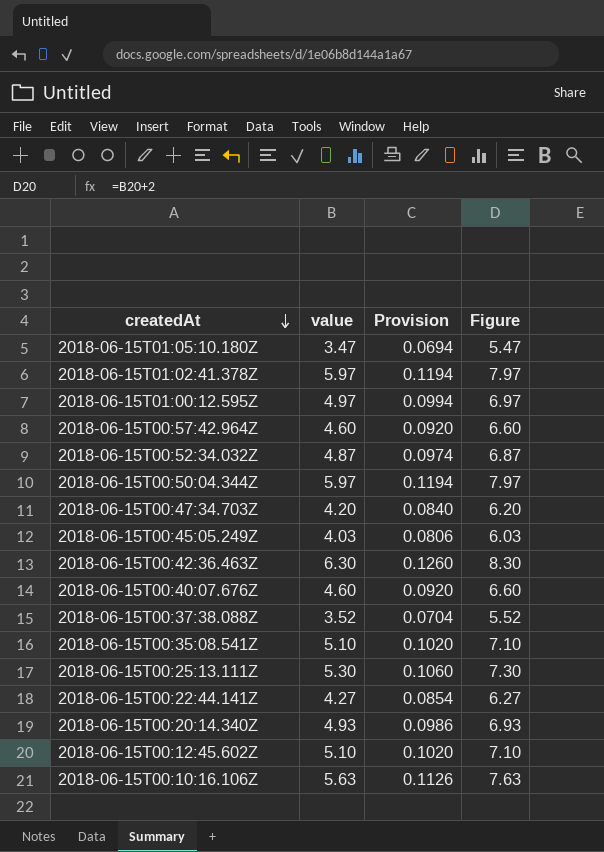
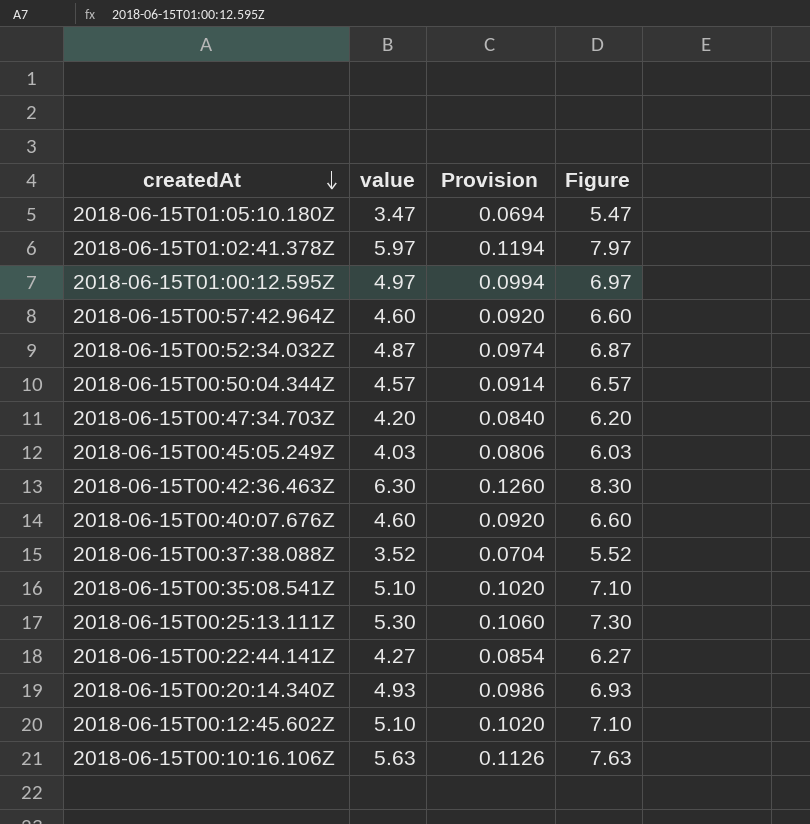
2018-06-15T00:50:04.344Z | value: 5.97 -> 4.57
2018-06-15T00:50:04.344Z | Provision: 0.1194 -> 0.0914
2018-06-15T00:50:04.344Z | Figure: 7.97 -> 6.57

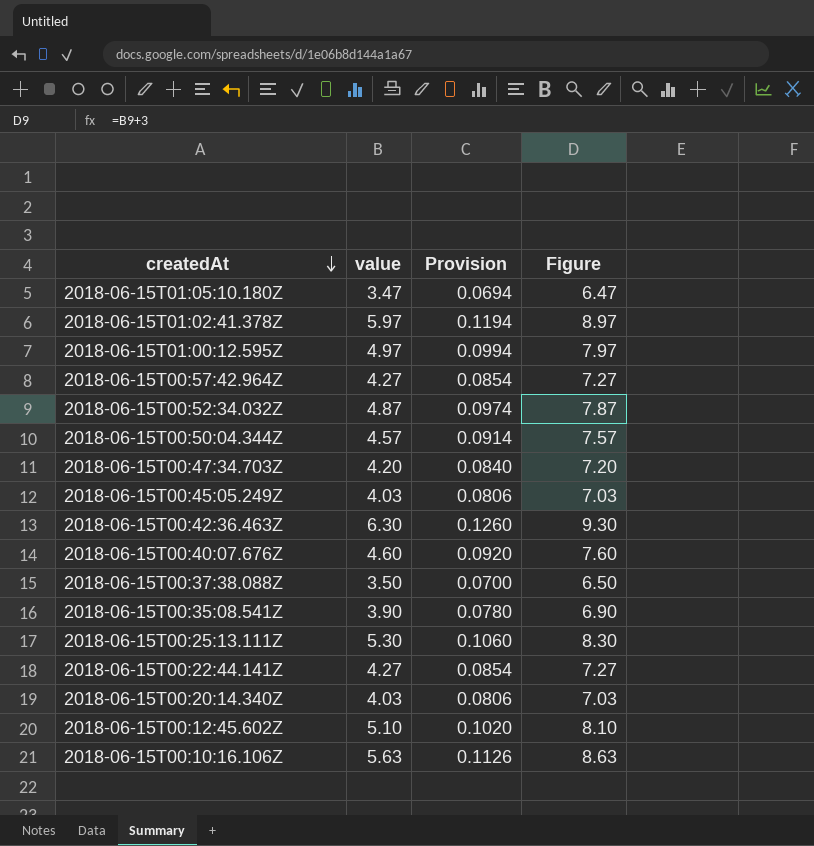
column Figure | formula: [value] + 2 -> [value] + 3
2018-06-15T00:57:42.964Z | value: 4.60 -> 4.27
2018-06-15T00:57:42.964Z | Provision: 0.0920 -> 0.0854
2018-06-15T00:37:38.088Z | value: 3.52 -> 3.50
2018-06-15T00:37:38.088Z | Provision: 0.0704 -> 0.0700
2018-06-15T00:35:08.541Z | value: 5.10 -> 3.90
2018-06-15T00:35:08.541Z | Provision: 0.1020 -> 0.0780
2018-06-15T00:20:14.340Z | value: 4.93 -> 4.03
2018-06-15T00:20:14.340Z | Provision: 0.0986 -> 0.0806

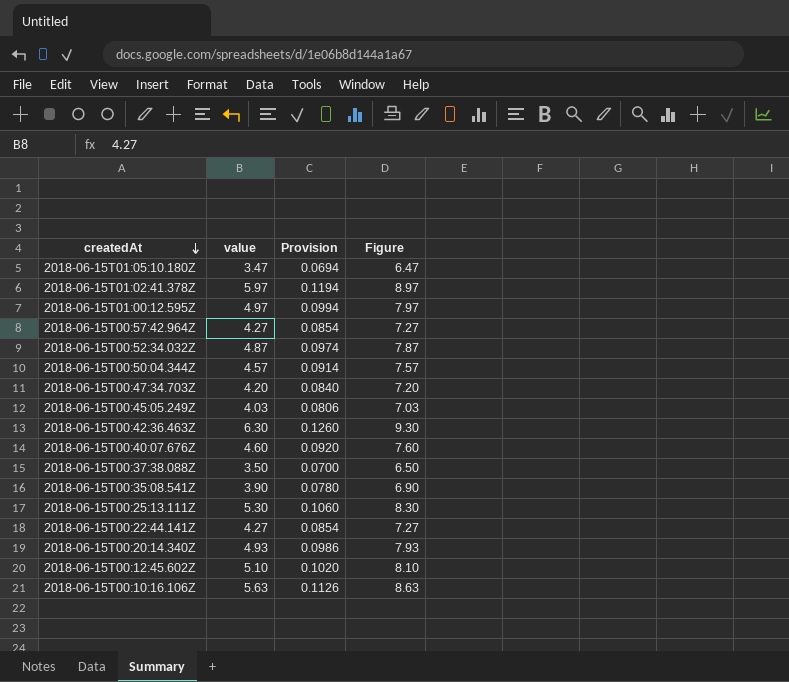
2018-06-15T00:20:14.340Z | value: 4.03 -> 4.93
2018-06-15T00:20:14.340Z | Provision: 0.0806 -> 0.0986
2018-06-15T00:20:14.340Z | Figure: 7.03 -> 7.93

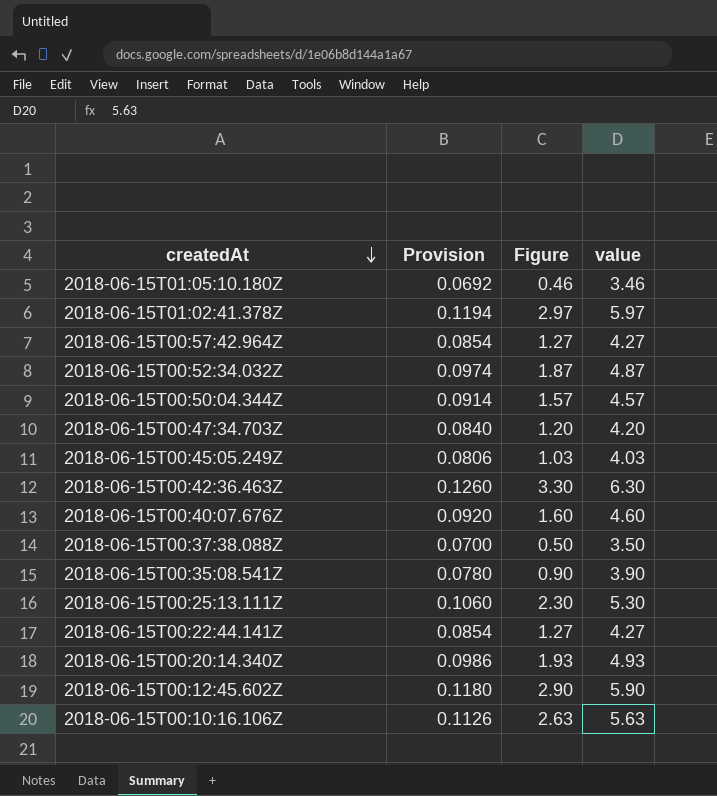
column Figure | formula: [value] + 3 -> [value] - 3
column value | position: 2 -> 4
row 2018-06-15T01:00:12.595Z: 4.97 | 0.0994 | 7.97 -> none
2018-06-15T01:05:10.180Z | Provision: 0.0694 -> 0.0692
2018-06-15T01:05:10.180Z | value: 3.47 -> 3.46
2018-06-15T00:12:45.602Z | Provision: 0.1020 -> 0.1180
2018-06-15T00:12:45.602Z | value: 5.10 -> 5.90

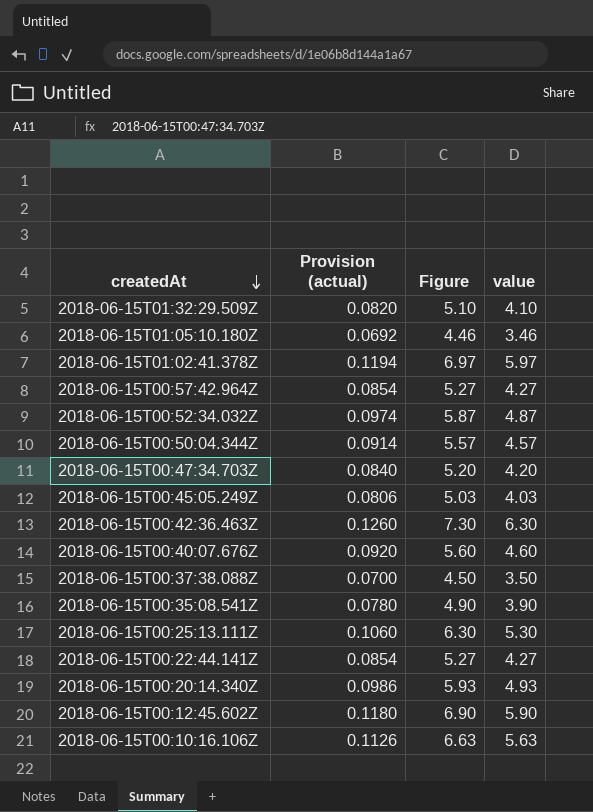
column name: Provision -> Provision (actual)
column Figure | formula: [value] - 3 -> [value] + 1
row 2018-06-15T01:32:29.509Z: none -> 0.0820 | 5.10 | 4.10

